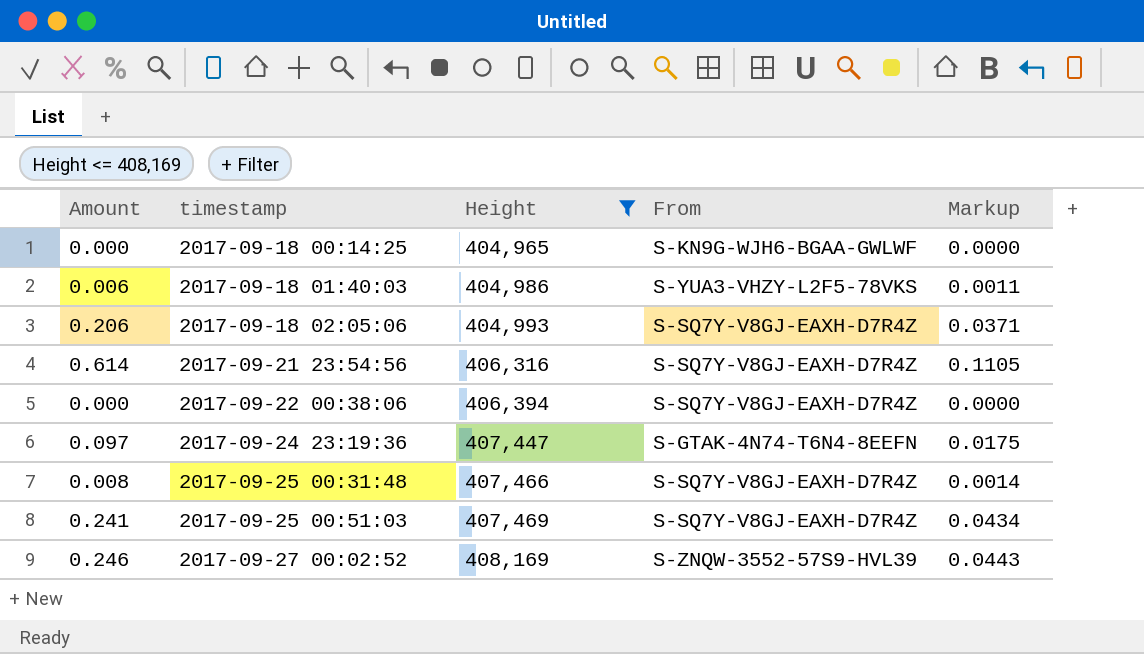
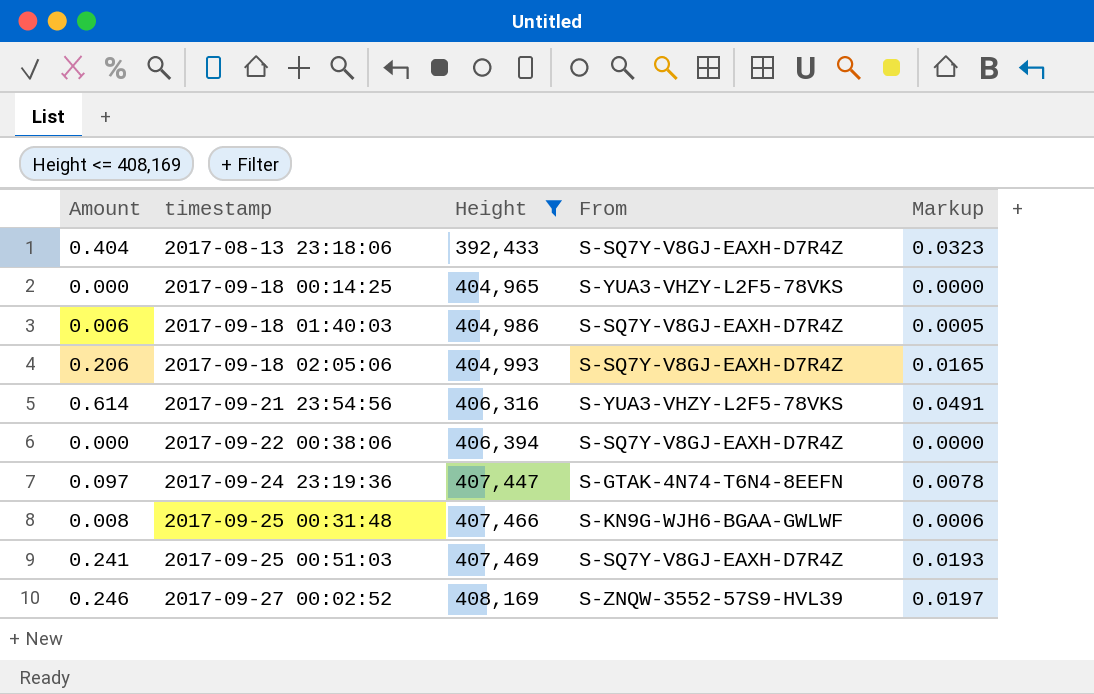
column Markup | formula: [Amount] * 0.18 -> [Amount] * 0.08
row 2017-08-13 23:18:06: none -> 0.404 | 392,433 | S-SQ7Y-V8GJ-EAXH-D7R4Z | 0.0323
2017-09-18 00:14:25 | From: S-KN9G-WJH6-BGAA-GWLWF -> S-YUA3-VHZY-L2F5-78VKS
2017-09-18 01:40:03 | From: S-YUA3-VHZY-L2F5-78VKS -> S-SQ7Y-V8GJ-EAXH-D7R4Z
2017-09-21 23:54:56 | From: S-SQ7Y-V8GJ-EAXH-D7R4Z -> S-YUA3-VHZY-L2F5-78VKS
2017-09-25 00:31:48 | From: S-SQ7Y-V8GJ-EAXH-D7R4Z -> S-KN9G-WJH6-BGAA-GWLWF

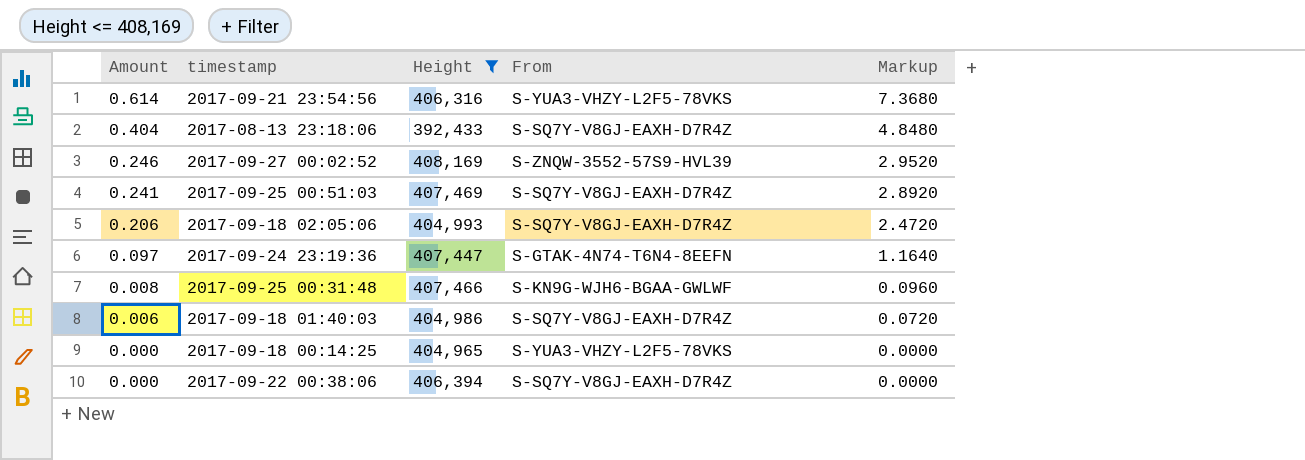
row order: timestamp ascending -> Amount descending
column Markup | formula: [Amount] * 0.08 -> [Amount] * 12

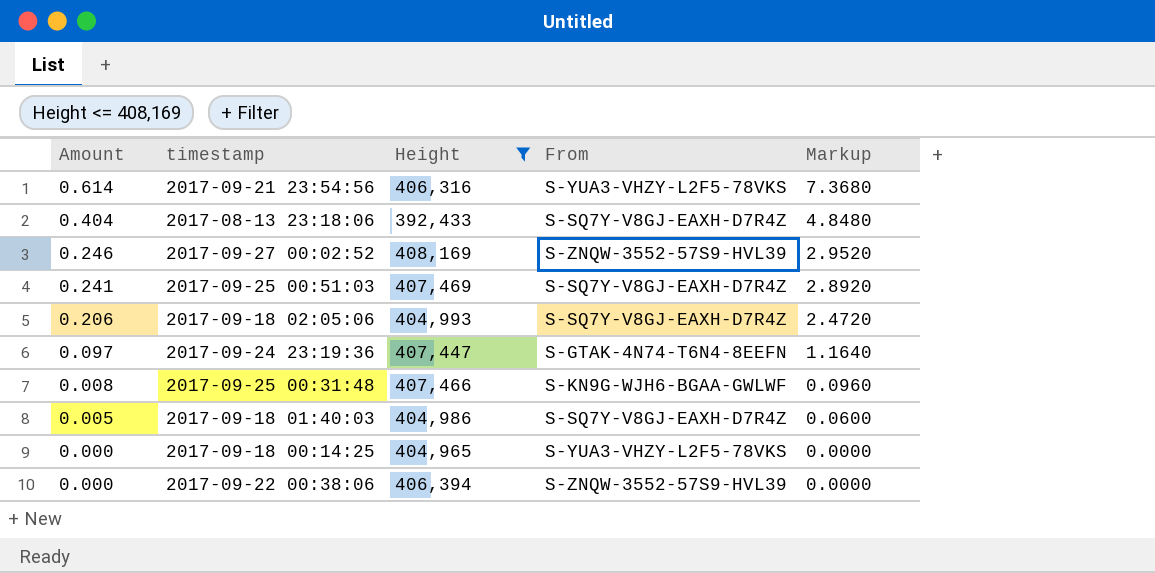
2017-09-18 01:40:03 | Amount: 0.006 -> 0.005
2017-09-18 01:40:03 | Markup: 0.0720 -> 0.0600
2017-09-22 00:38:06 | From: S-SQ7Y-V8GJ-EAXH-D7R4Z -> S-ZNQW-3552-57S9-HVL39

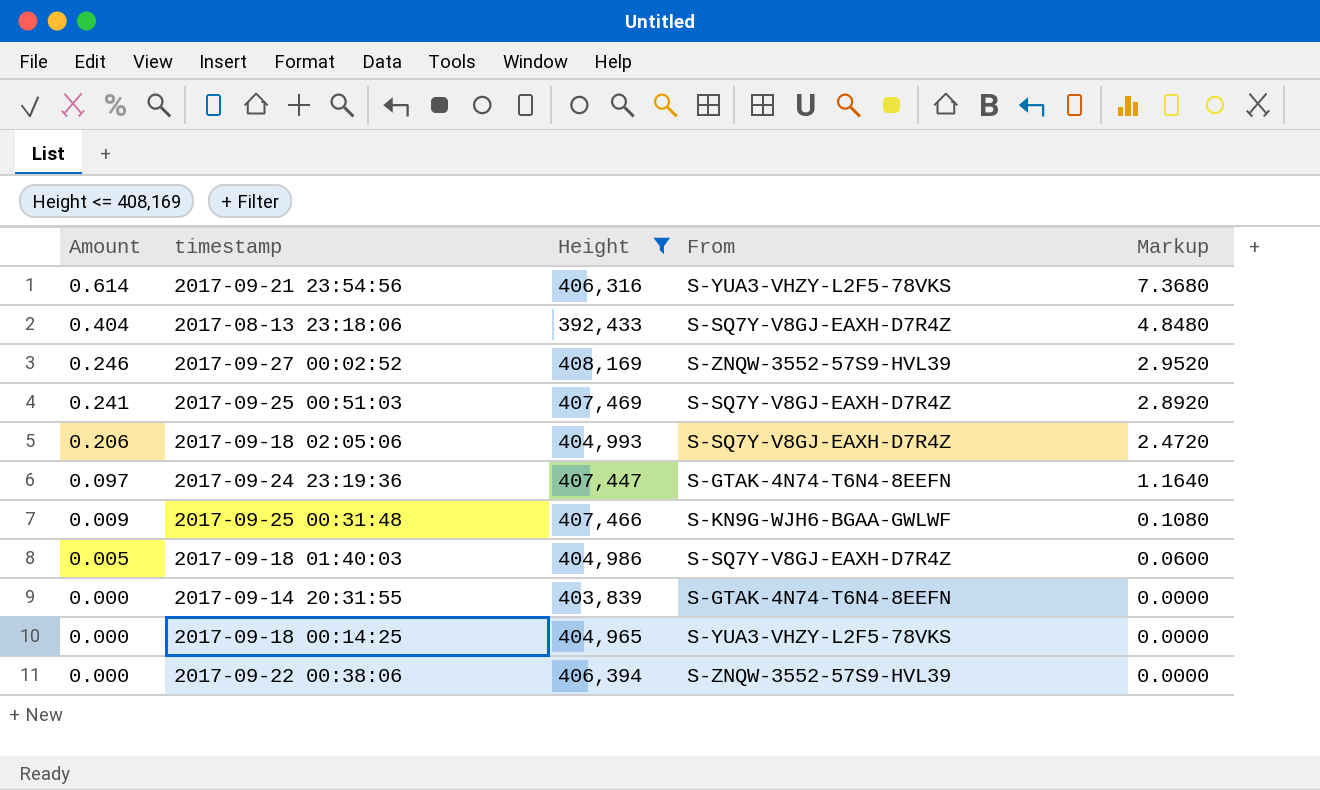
2017-09-25 00:31:48 | Amount: 0.008 -> 0.009
2017-09-25 00:31:48 | Markup: 0.0960 -> 0.1080
row 2017-09-14 20:31:55: none -> 0.000 | 403,839 | S-GTAK-4N74-T6N4-8EEFN | 0.0000

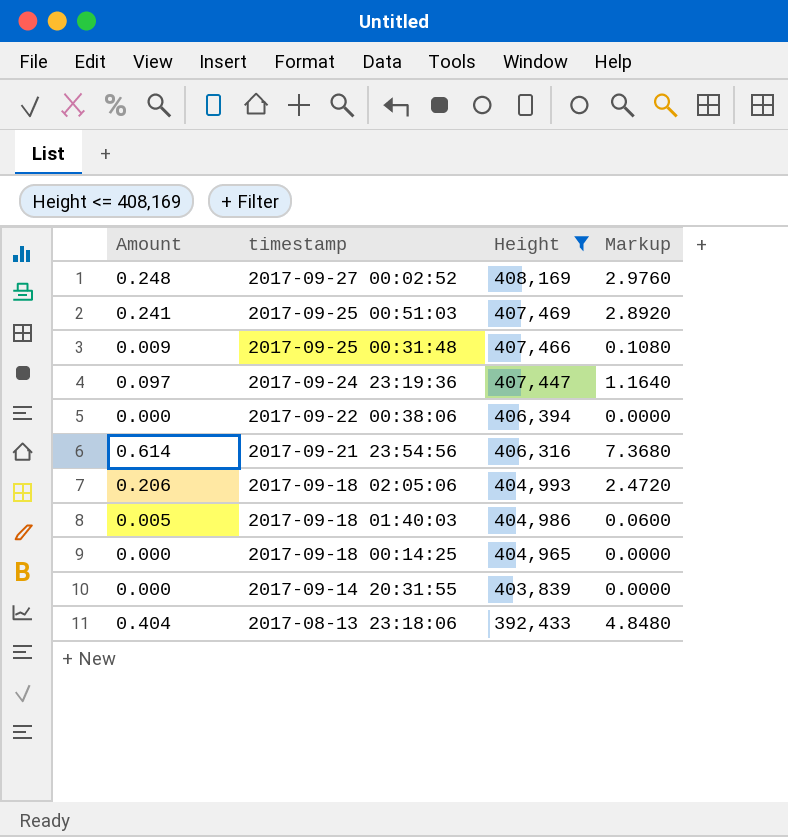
row order: Amount descending -> timestamp descending
column From | position: 4 -> none
2017-09-27 00:02:52 | Amount: 0.246 -> 0.248
2017-09-27 00:02:52 | Markup: 2.9520 -> 2.9760

